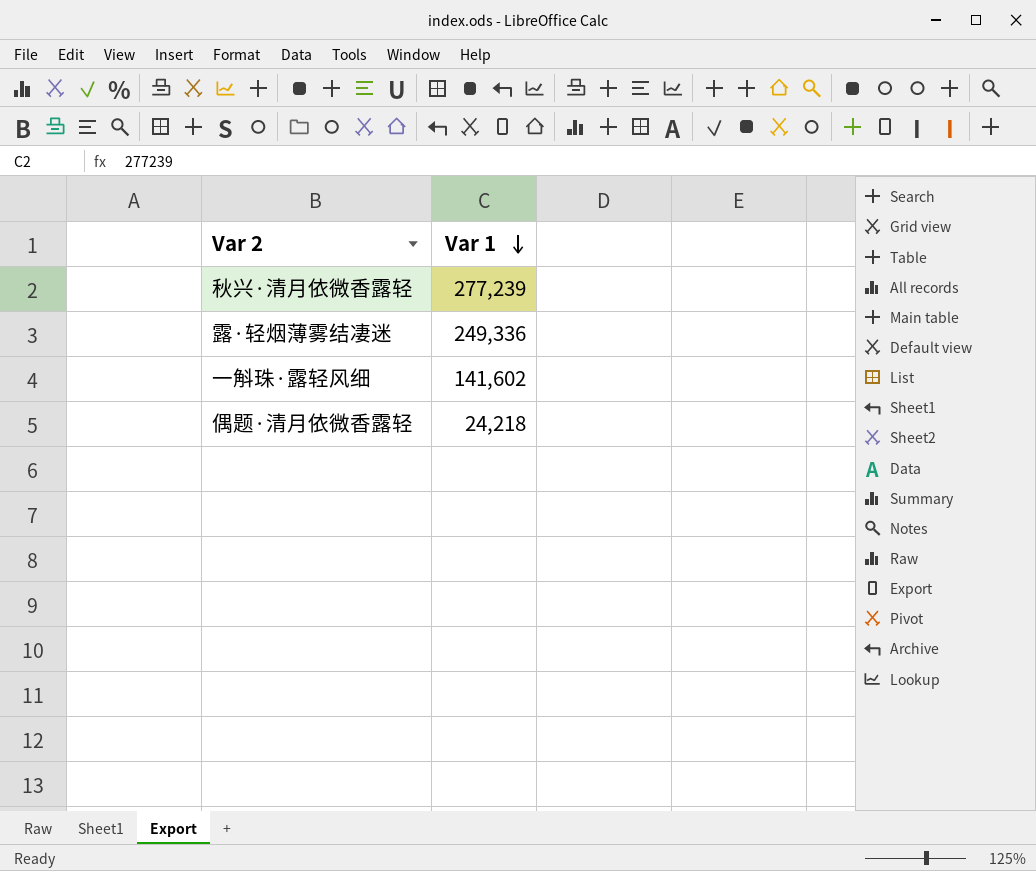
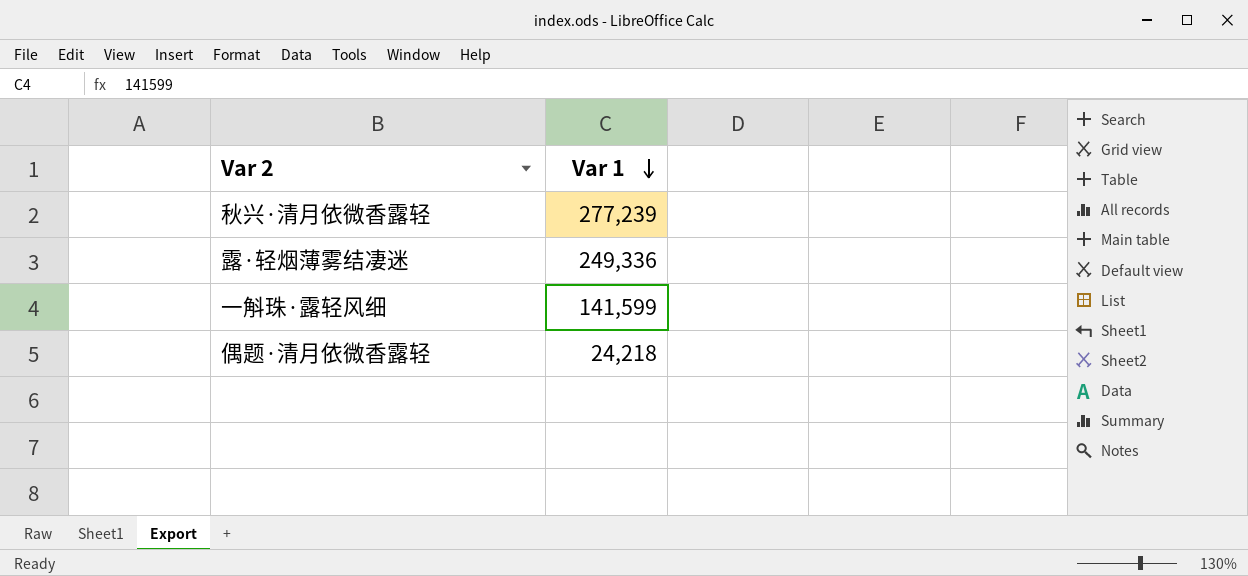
一斛珠·露轻风细 | Var 1: 141,602 -> 141,599

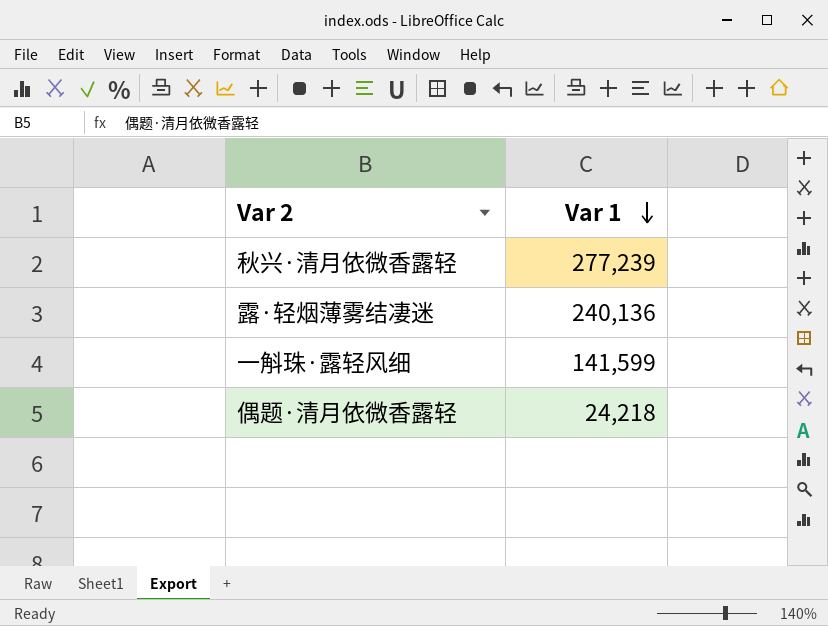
露·轻烟薄雾结凄迷 | Var 1: 249,336 -> 240,136

